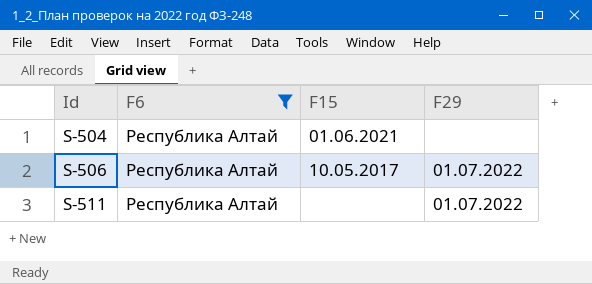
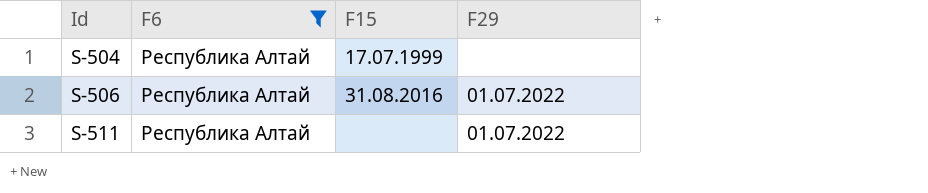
S-504 | F15: 01.06.2021 -> 17.07.1999
S-506 | F15: 10.05.2017 -> 31.08.2016

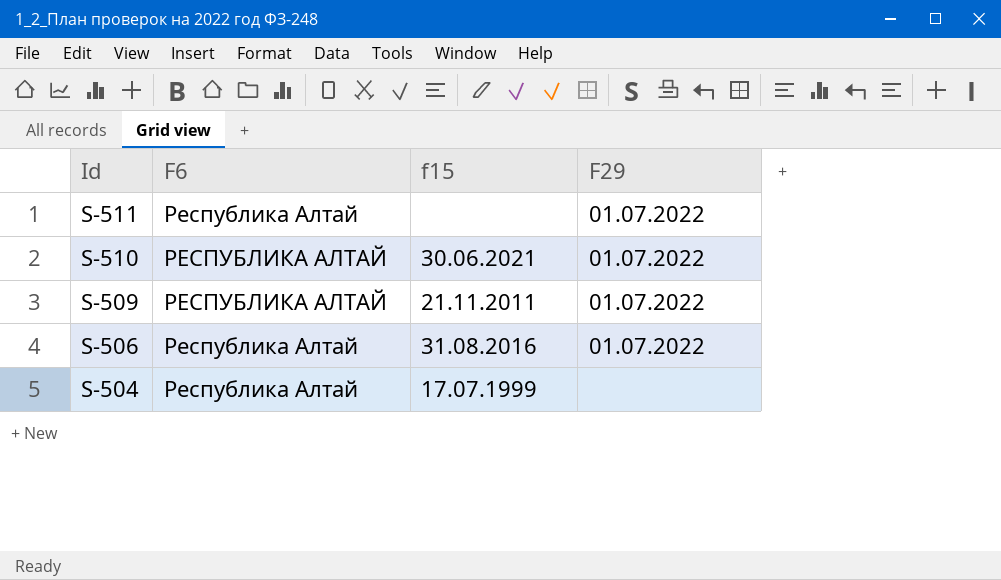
filter: F6 = Республика Алтай -> none
row order: Id ascending -> Id descending
column name: F15 -> f15

